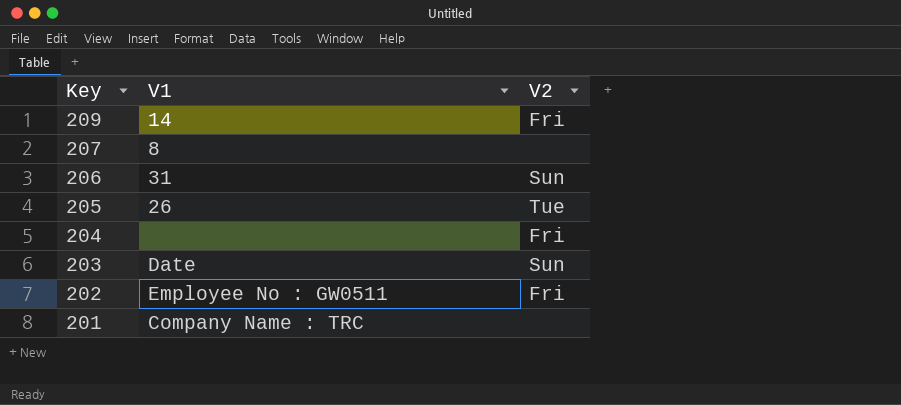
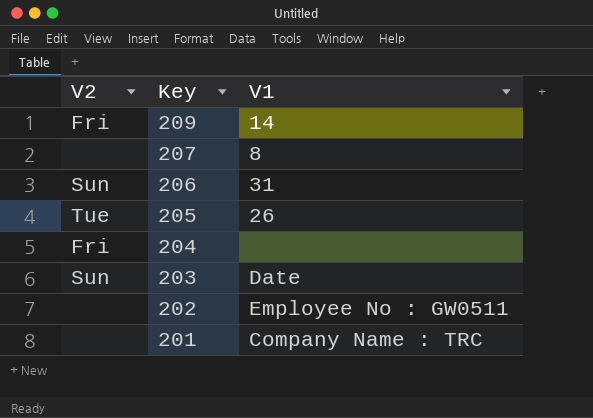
column V2 | position: 3 -> 1
202 | V2: Fri -> none

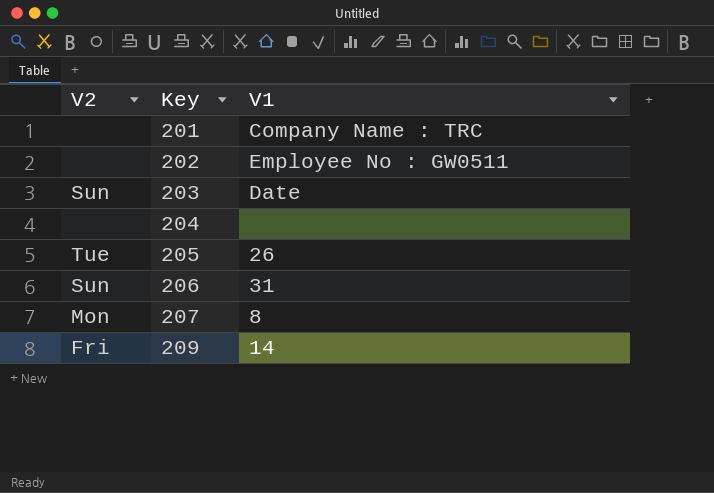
row order: Key descending -> Key ascending
204 | V2: Fri -> none
207 | V2: none -> Mon

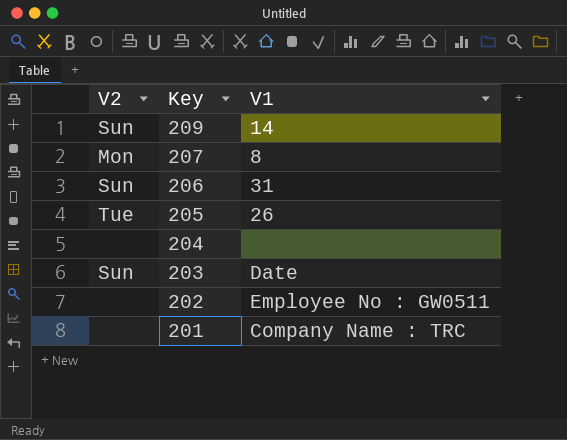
row order: Key ascending -> Key descending
209 | V2: Fri -> Sun

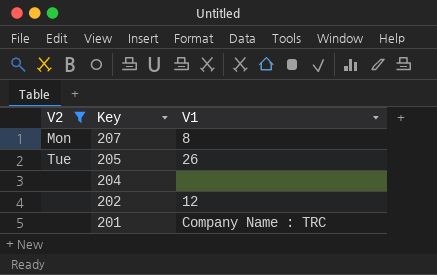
filter: none -> V2 != Sun
202 | V1: Employee No : GW0511 -> 12

